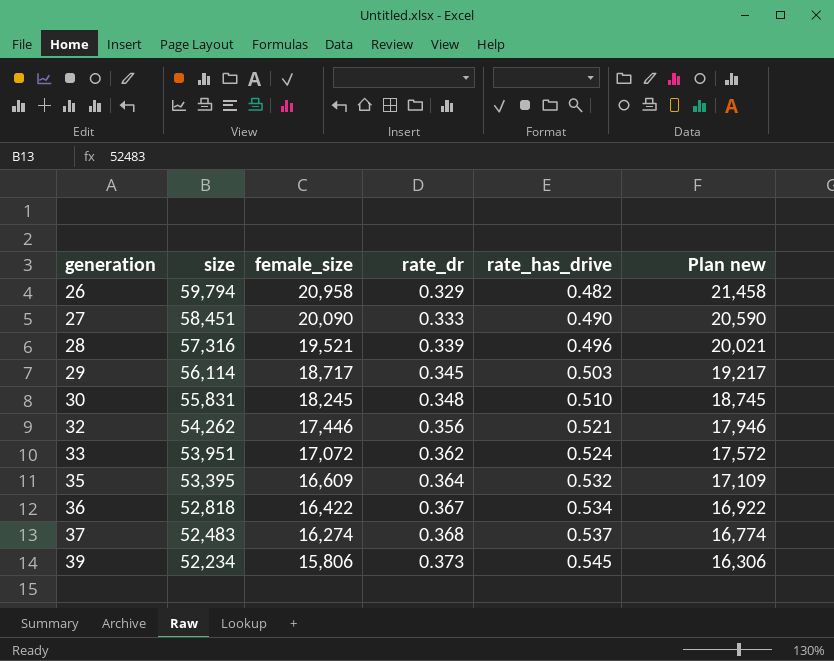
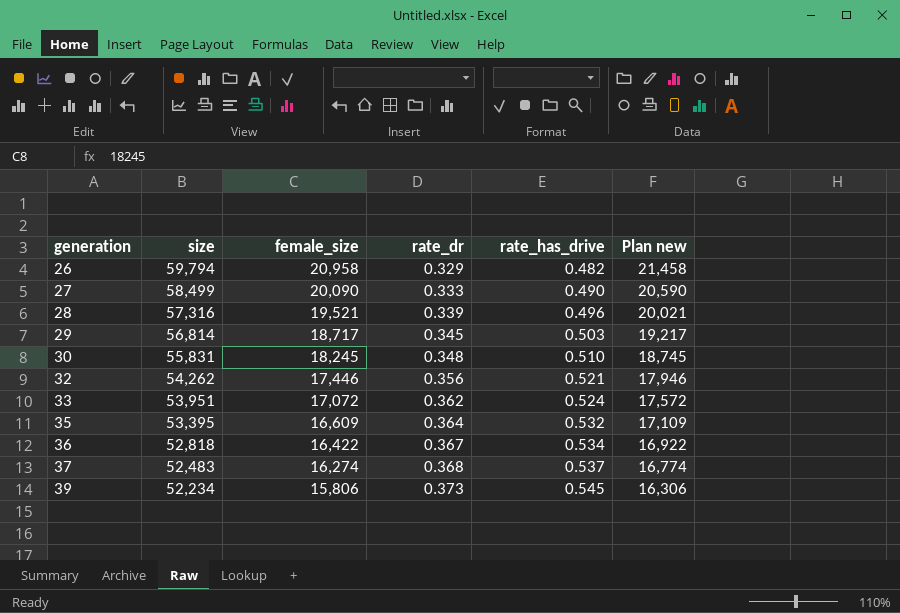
27 | size: 58,451 -> 58,499
29 | size: 56,114 -> 56,814

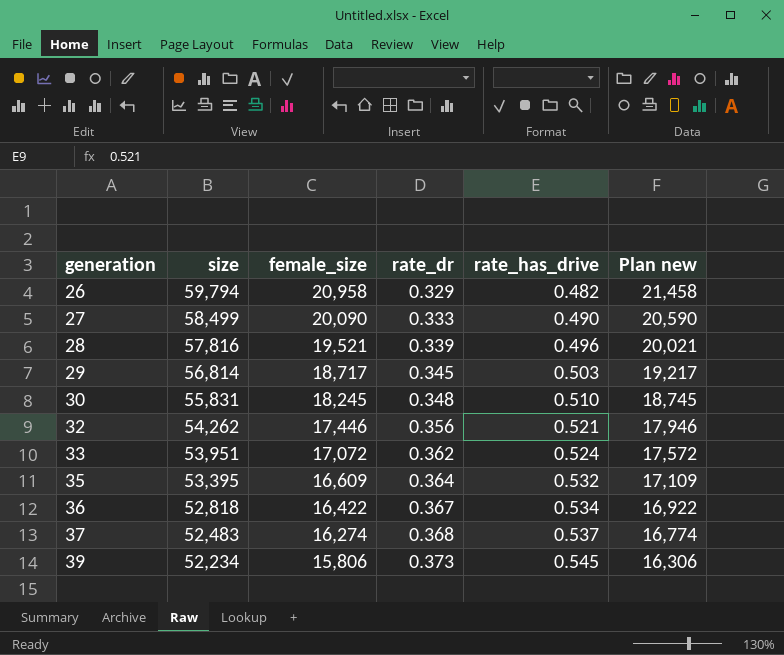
28 | size: 57,316 -> 57,816

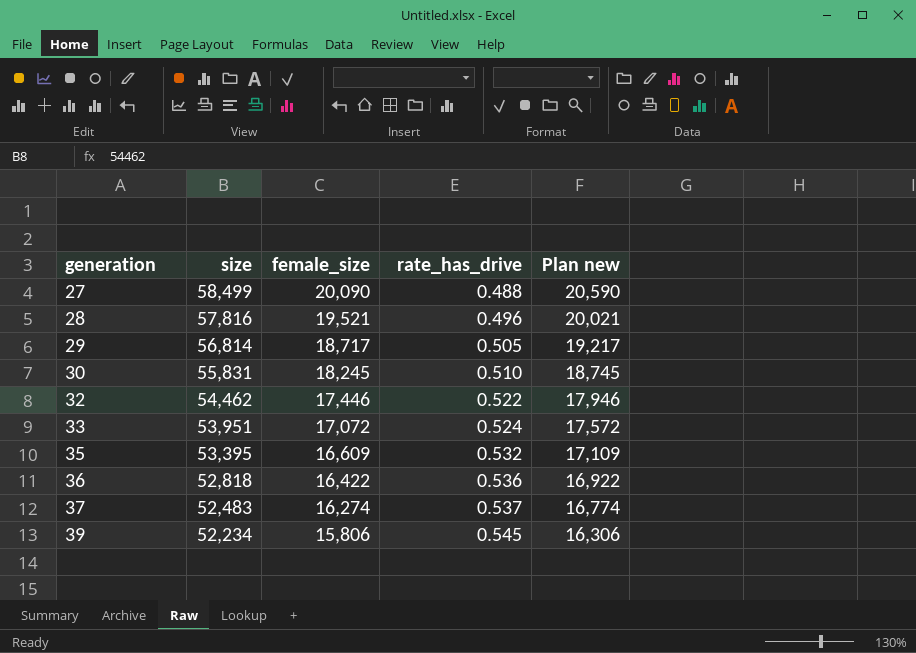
column rate_dr | position: 4 -> none
row 26: 59,794 | 20,958 | 0.329 | 0.482 | 21,458 -> none
27 | rate_has_drive: 0.490 -> 0.488
29 | rate_has_drive: 0.503 -> 0.505
32 | size: 54,262 -> 54,462
32 | rate_has_drive: 0.521 -> 0.522
36 | rate_has_drive: 0.534 -> 0.536

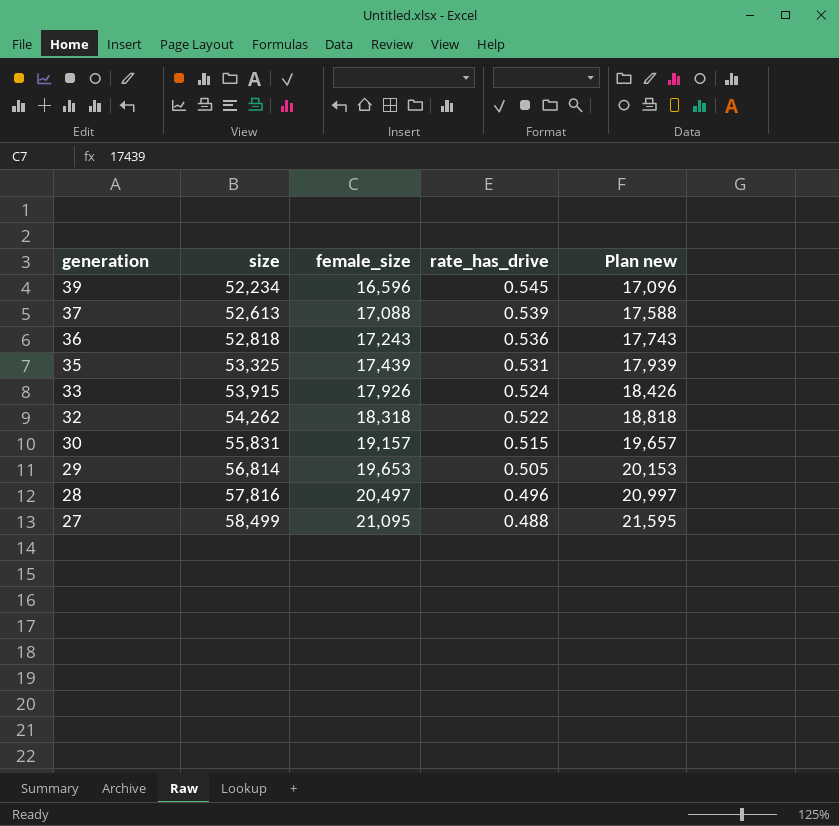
row order: generation ascending -> generation descending
39 | female_size: 15,806 -> 16,596
39 | Plan new: 16,306 -> 17,096
37 | size: 52,483 -> 52,613
37 | female_size: 16,274 -> 17,088
37 | rate_has_drive: 0.537 -> 0.539
37 | Plan new: 16,774 -> 17,588
36 | female_size: 16,422 -> 17,243
36 | Plan new: 16,922 -> 17,743
35 | size: 53,395 -> 53,325
35 | female_size: 16,609 -> 17,439
35 | rate_has_drive: 0.532 -> 0.531
35 | Plan new: 17,109 -> 17,939
33 | size: 53,951 -> 53,915
33 | female_size: 17,072 -> 17,926
33 | Plan new: 17,572 -> 18,426
32 | size: 54,462 -> 54,262
32 | female_size: 17,446 -> 18,318
32 | Plan new: 17,946 -> 18,818
30 | female_size: 18,245 -> 19,157
30 | rate_has_drive: 0.510 -> 0.515
30 | Plan new: 18,745 -> 19,657
29 | female_size: 18,717 -> 19,653
29 | Plan new: 19,217 -> 20,153
28 | female_size: 19,521 -> 20,497
28 | Plan new: 20,021 -> 20,997
27 | female_size: 20,090 -> 21,095
27 | Plan new: 20,590 -> 21,595

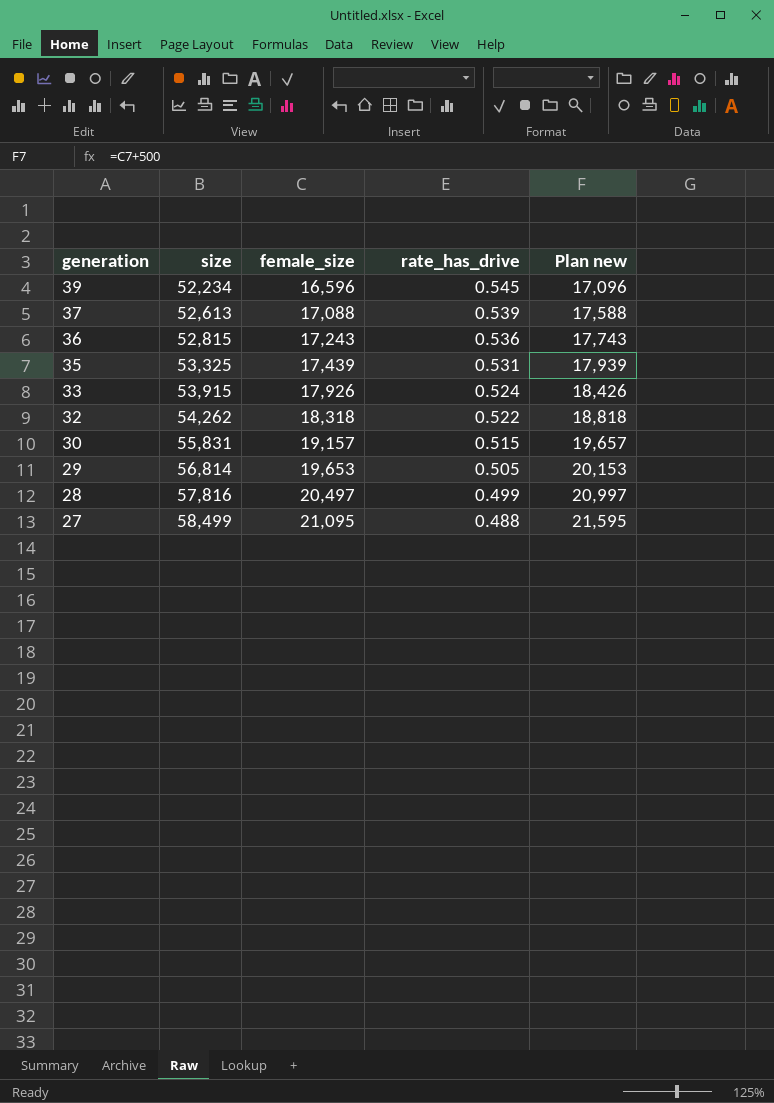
36 | size: 52,818 -> 52,815
28 | rate_has_drive: 0.496 -> 0.499

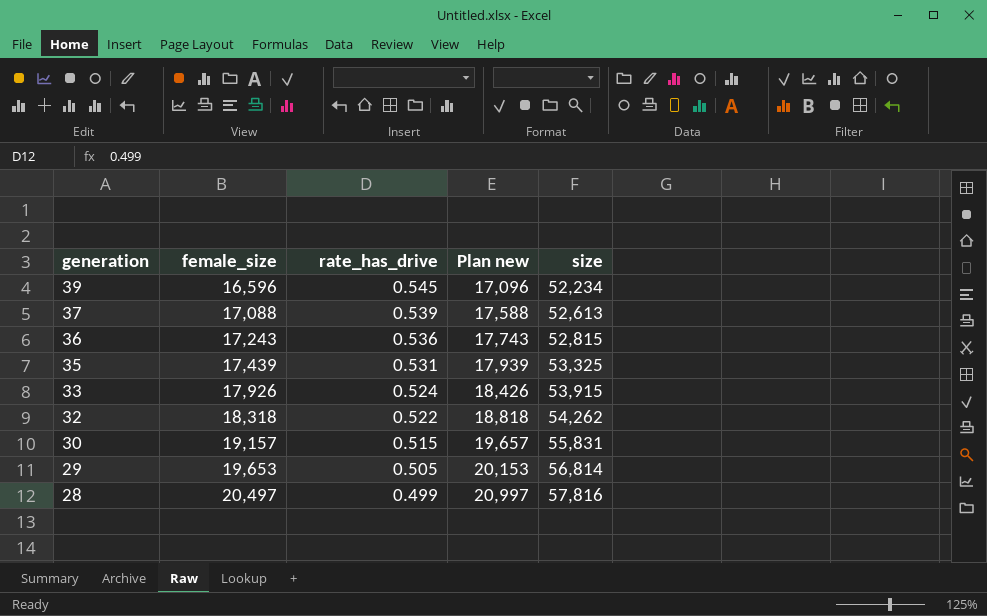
column size | position: 2 -> 5
row 27: 58,499 | 21,095 | 0.488 | 21,595 -> none

